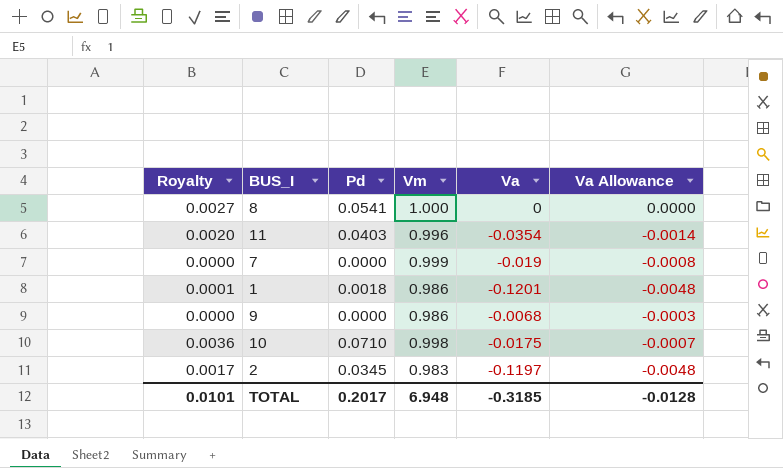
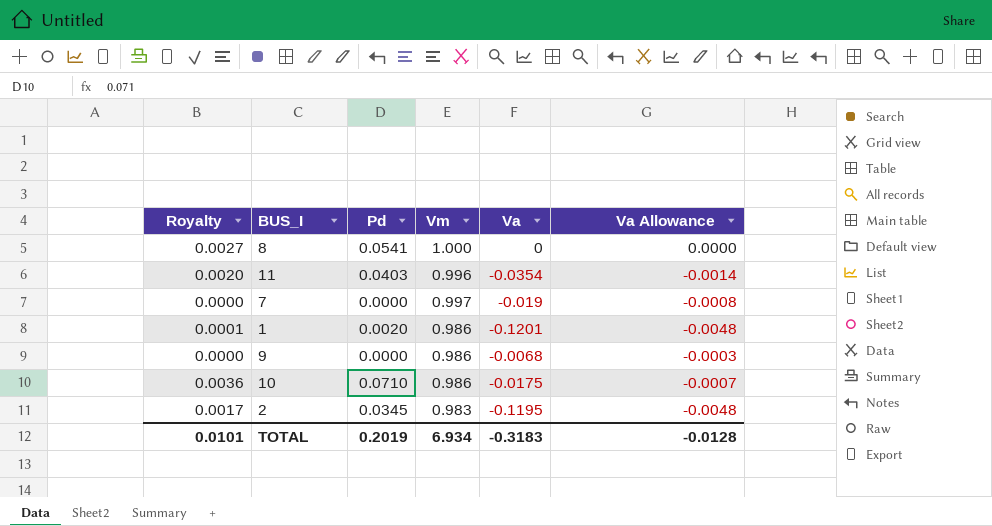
7 | Vm: 0.999 -> 0.997
1 | Pd: 0.0018 -> 0.0020
10 | Vm: 0.998 -> 0.986
2 | Va: -0.1197 -> -0.1195
TOTAL | Pd: 0.2017 -> 0.2019
TOTAL | Vm: 6.948 -> 6.934
TOTAL | Va: -0.3185 -> -0.3183

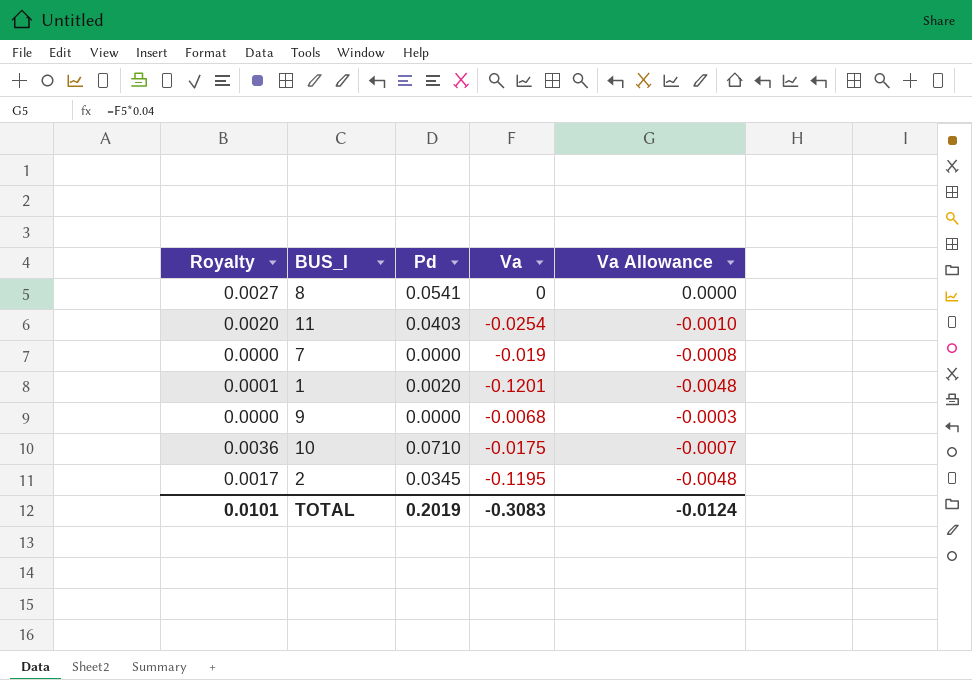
column Vm | position: 4 -> none
11 | Va: -0.0354 -> -0.0254
11 | Va Allowance: -0.0014 -> -0.0010
TOTAL | Va: -0.3183 -> -0.3083
TOTAL | Va Allowance: -0.0128 -> -0.0124

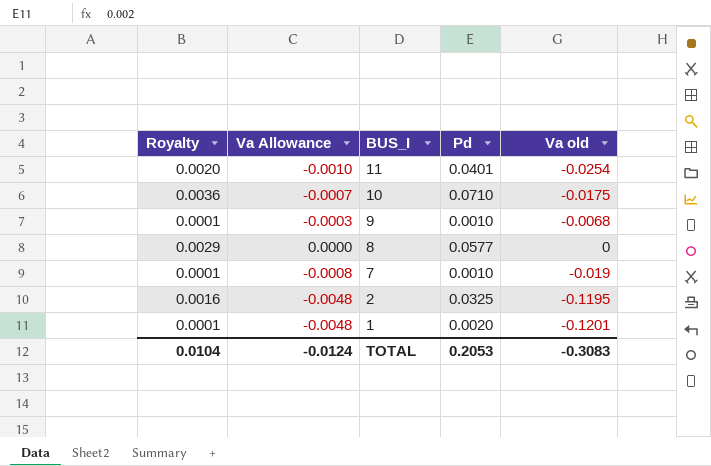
row order: none -> BUS_I descending
column Va Allowance | position: 5 -> 2
column name: Va -> Va old
11 | Pd: 0.0403 -> 0.0401
9 | Royalty: 0.0000 -> 0.0001
9 | Pd: 0.0000 -> 0.0010
8 | Royalty: 0.0027 -> 0.0029
8 | Pd: 0.0541 -> 0.0577
7 | Royalty: 0.0000 -> 0.0001
7 | Pd: 0.0000 -> 0.0010
2 | Royalty: 0.0017 -> 0.0016
2 | Pd: 0.0345 -> 0.0325
TOTAL | Royalty: 0.0101 -> 0.0104
TOTAL | Pd: 0.2019 -> 0.2053

